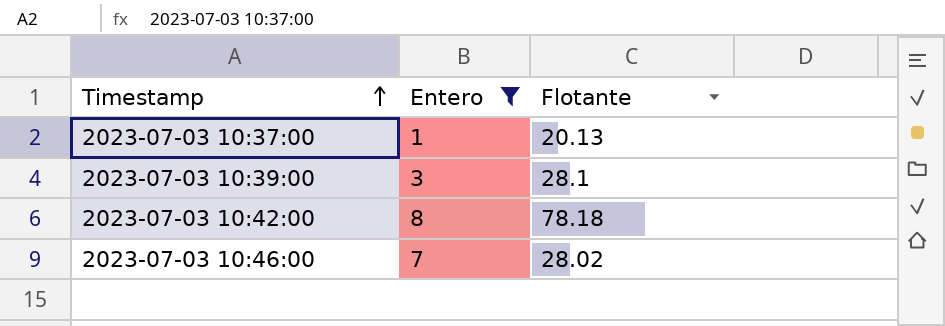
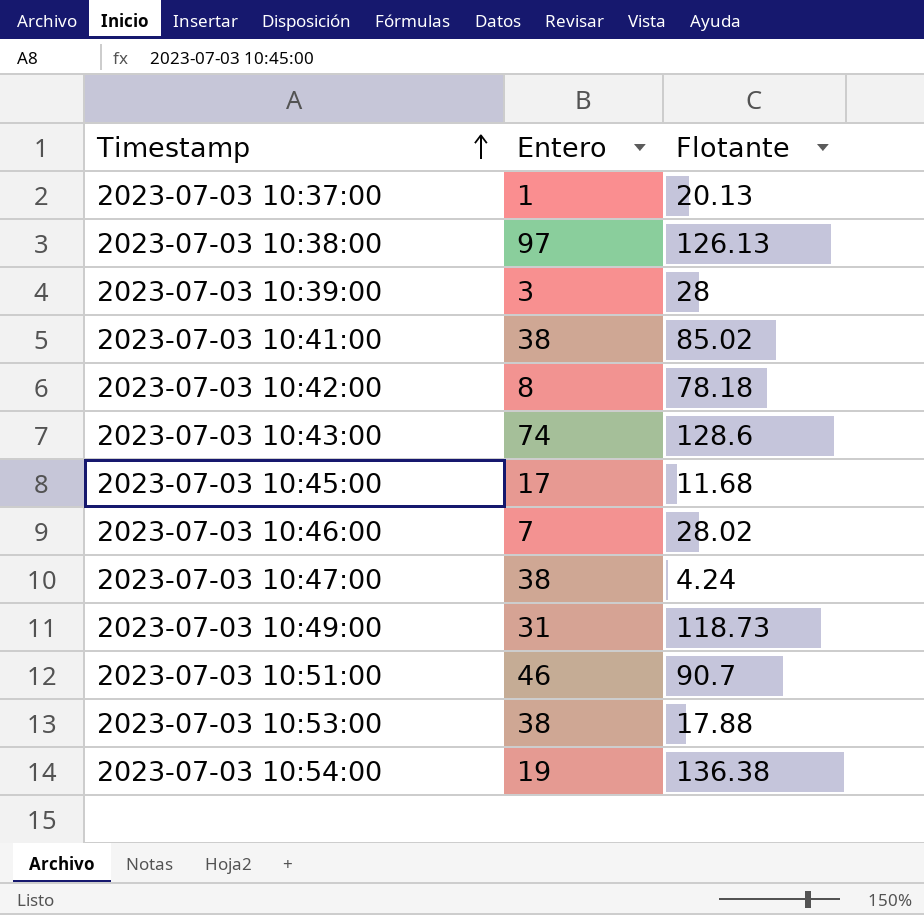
filter: Entero <= 8 -> none
2023-07-03 10:39:00 | Flotante: 28.1 -> 28

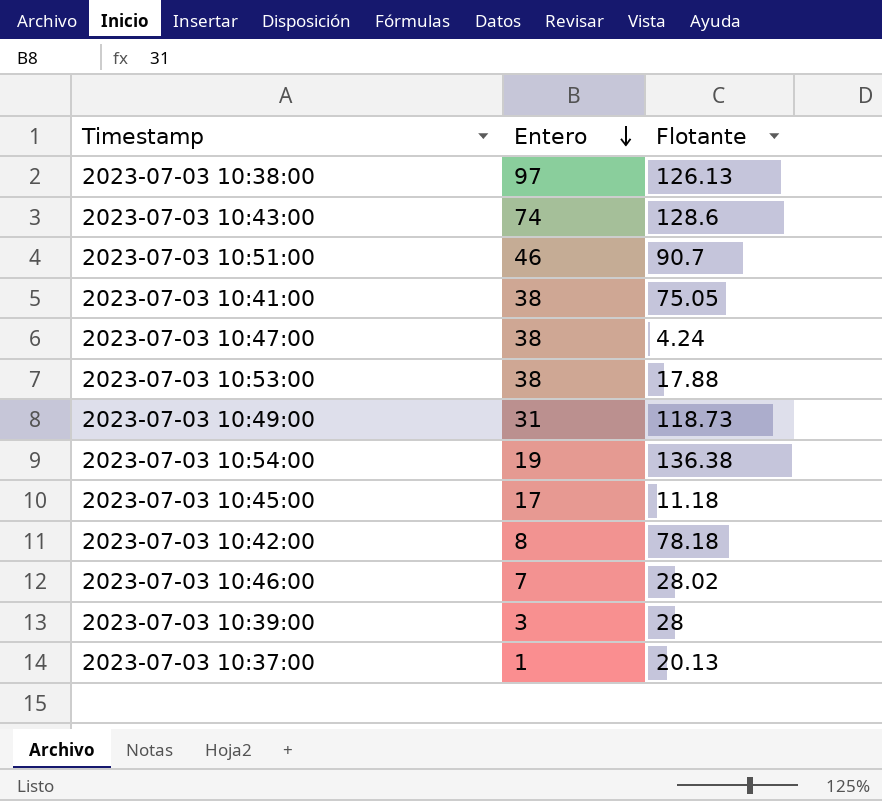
row order: Timestamp ascending -> Entero descending
2023-07-03 10:41:00 | Flotante: 85.02 -> 75.05
2023-07-03 10:45:00 | Flotante: 11.68 -> 11.18

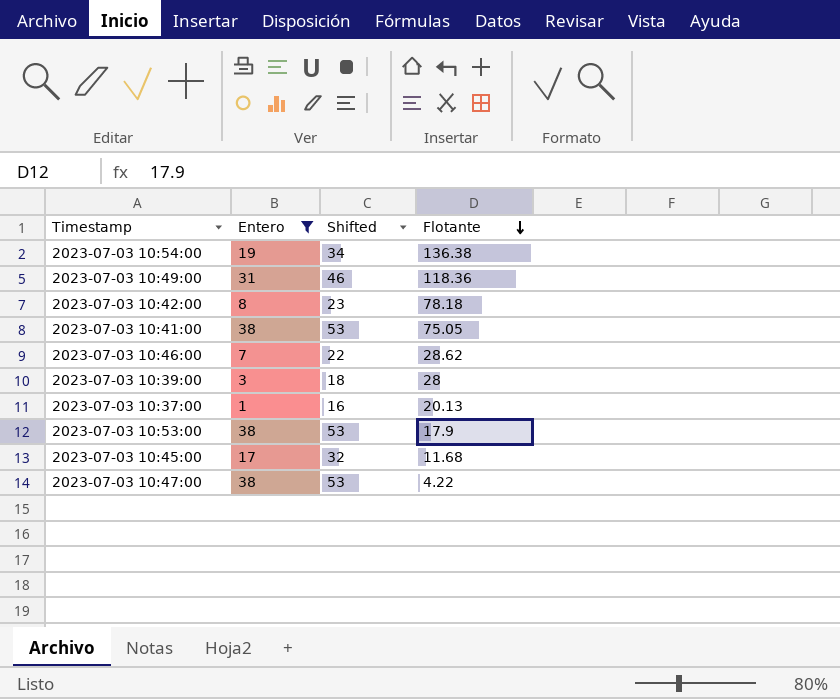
filter: none -> Entero <= 38
row order: Entero descending -> Flotante descending
column Shifted | formula: none -> [Entero] + 15
2023-07-03 10:49:00 | Flotante: 118.73 -> 118.36
2023-07-03 10:46:00 | Flotante: 28.02 -> 28.62
2023-07-03 10:53:00 | Flotante: 17.88 -> 17.9
2023-07-03 10:45:00 | Flotante: 11.18 -> 11.68
2023-07-03 10:47:00 | Flotante: 4.24 -> 4.22

